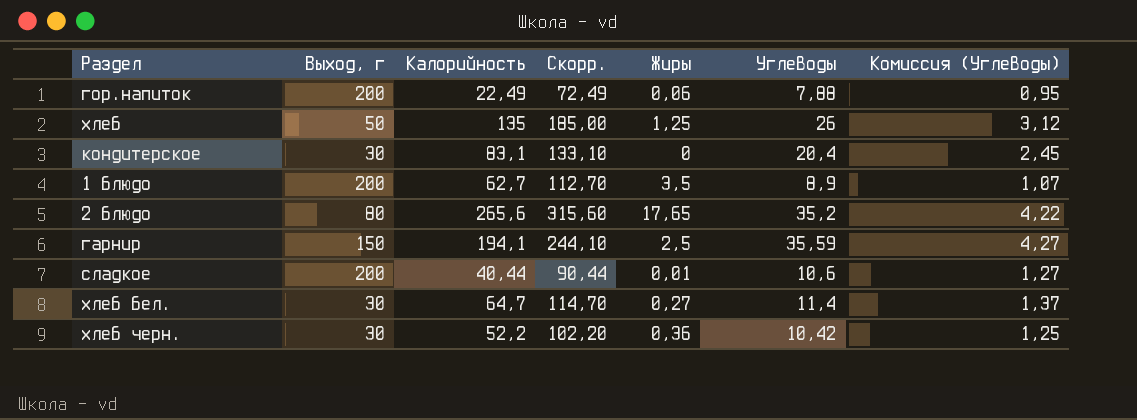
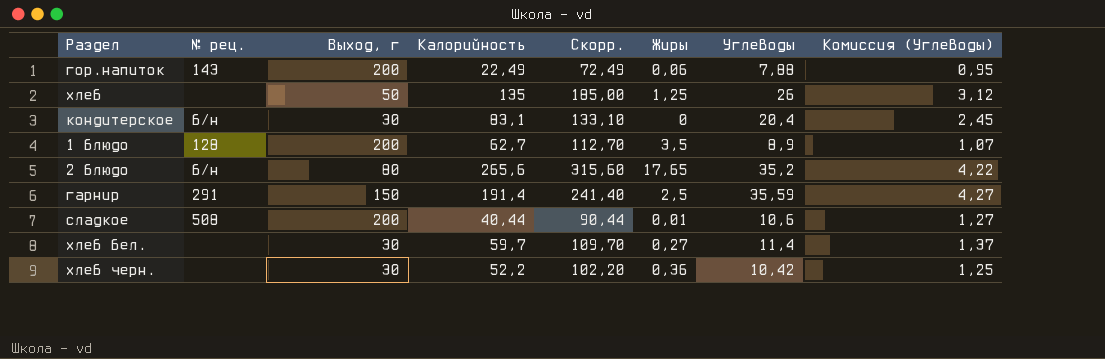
column № рец. | position: none -> 2
гарнир | Калорийность: 194,1 -> 191,4
гарнир | Скорр.: 244,10 -> 241,40
хлеб бел. | Калорийность: 64,7 -> 59,7
хлеб бел. | Скорр.: 114,70 -> 109,70

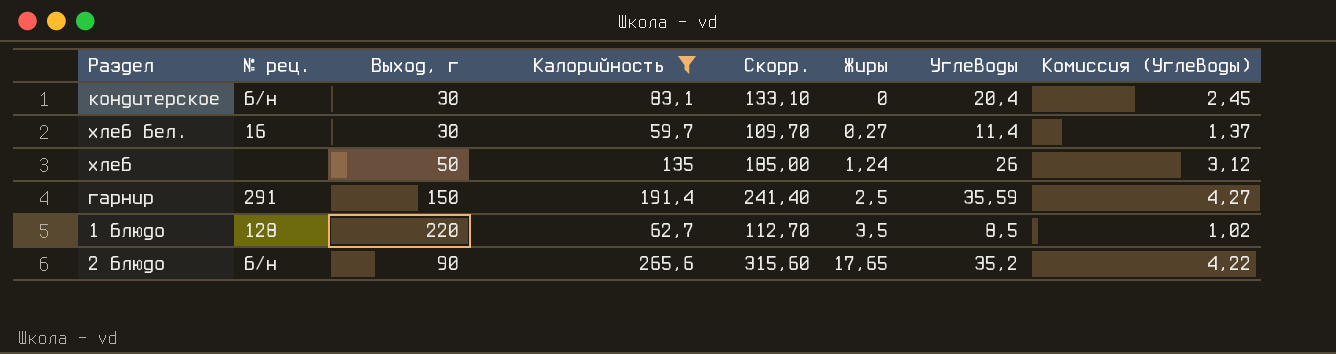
filter: none -> Калорийность >= 59,7
row order: none -> Жиры ascending
хлеб бел. | № рец.: none -> 16
хлеб | Жиры: 1,25 -> 1,24
1 блюдо | Выход, г: 200 -> 220
1 блюдо | Углеводы: 8,9 -> 8,5
1 блюдо | Комиссия (Углеводы): 1,07 -> 1,02
2 блюдо | Выход, г: 80 -> 90

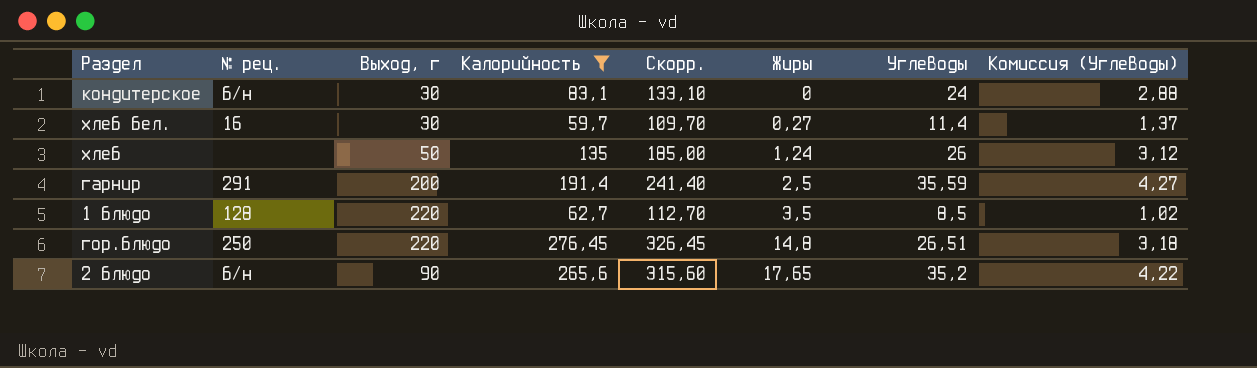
кондитерское | Углеводы: 20,4 -> 24
кондитерское | Комиссия (Углеводы): 2,45 -> 2,88
гарнир | Выход, г: 150 -> 200
row гор.блюдо: none -> 250 | 220 | 276,45 | 326,45 | 14,8 | 26,51 | 3,18

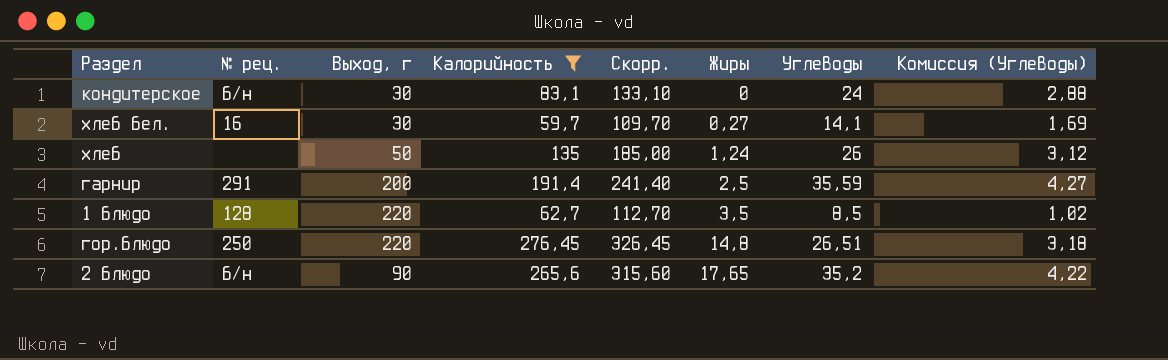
хлеб бел. | Углеводы: 11,4 -> 14,1
хлеб бел. | Комиссия (Углеводы): 1,37 -> 1,69

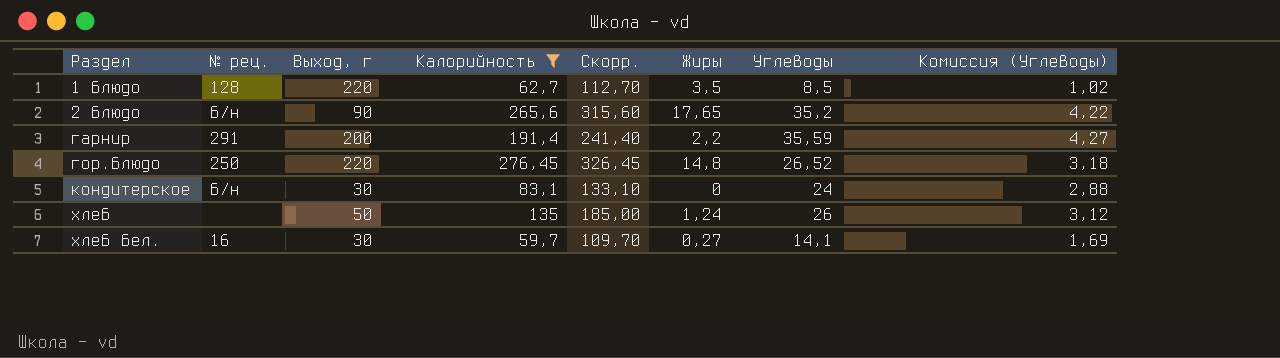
row order: Жиры ascending -> Раздел ascending
гарнир | Жиры: 2,5 -> 2,2
гор.блюдо | Углеводы: 26,51 -> 26,52

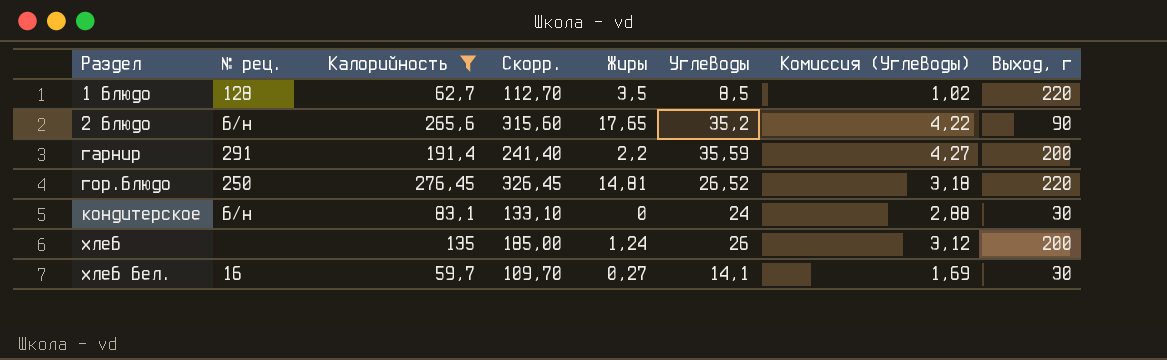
column Выход, г | position: 3 -> 8
гор.блюдо | Жиры: 14,8 -> 14,81
хлеб | Выход, г: 50 -> 200

